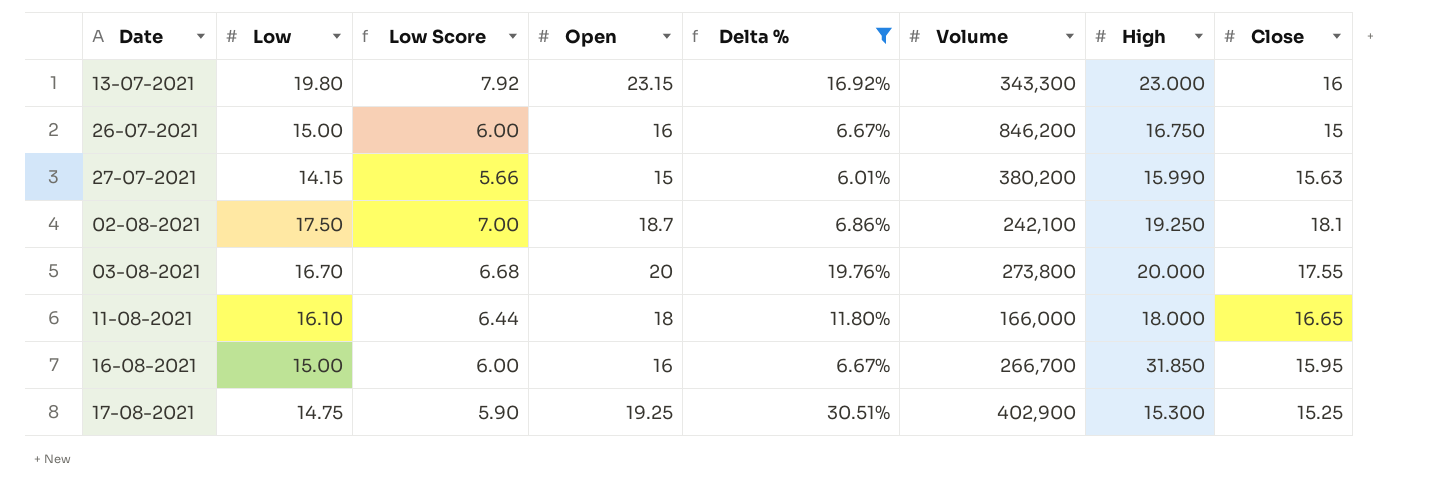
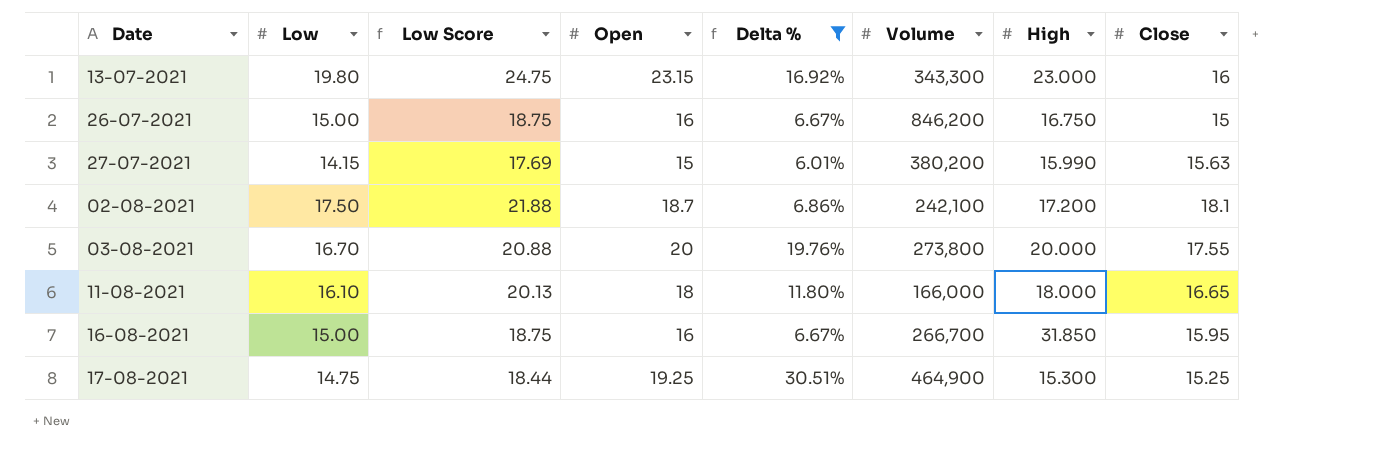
column Low Score | formula: [Low] * 0.4 -> [Low] * 1.25
02-08-2021 | High: 19.250 -> 17.200
17-08-2021 | Volume: 402,900 -> 464,900

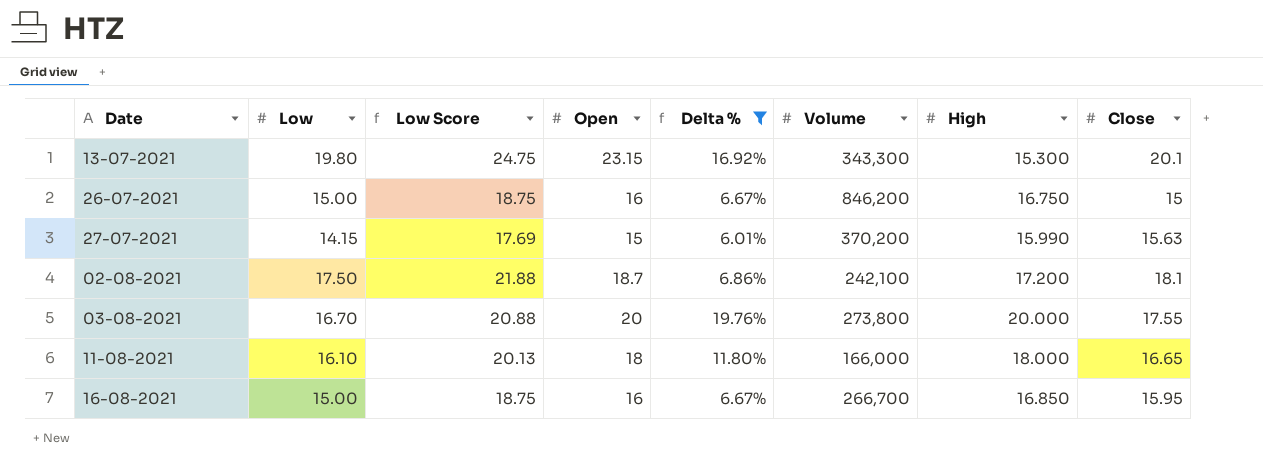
row 17-08-2021: 14.75 | 18.44 | 19.25 | 30.51% | 464,900 | 15.300 | 15.25 -> none
13-07-2021 | High: 23.000 -> 15.300
13-07-2021 | Close: 16 -> 20.1
27-07-2021 | Volume: 380,200 -> 370,200
16-08-2021 | High: 31.850 -> 16.850

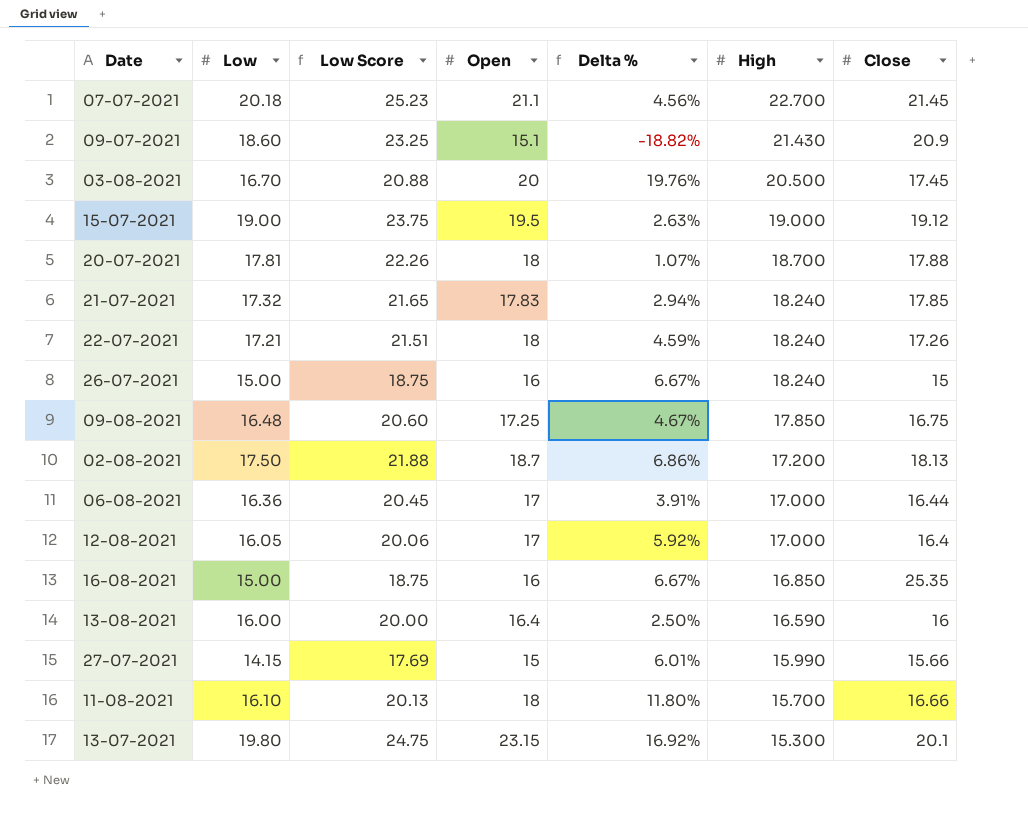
filter: Delta % >= 6.01% -> none
row order: Date ascending -> High descending
column Volume | position: 6 -> none
03-08-2021 | High: 20.000 -> 20.500
03-08-2021 | Close: 17.55 -> 17.45
26-07-2021 | High: 16.750 -> 18.240
02-08-2021 | Close: 18.1 -> 18.13
16-08-2021 | Close: 15.95 -> 25.35
27-07-2021 | Close: 15.63 -> 15.66
11-08-2021 | High: 18.000 -> 15.700
11-08-2021 | Close: 16.65 -> 16.66

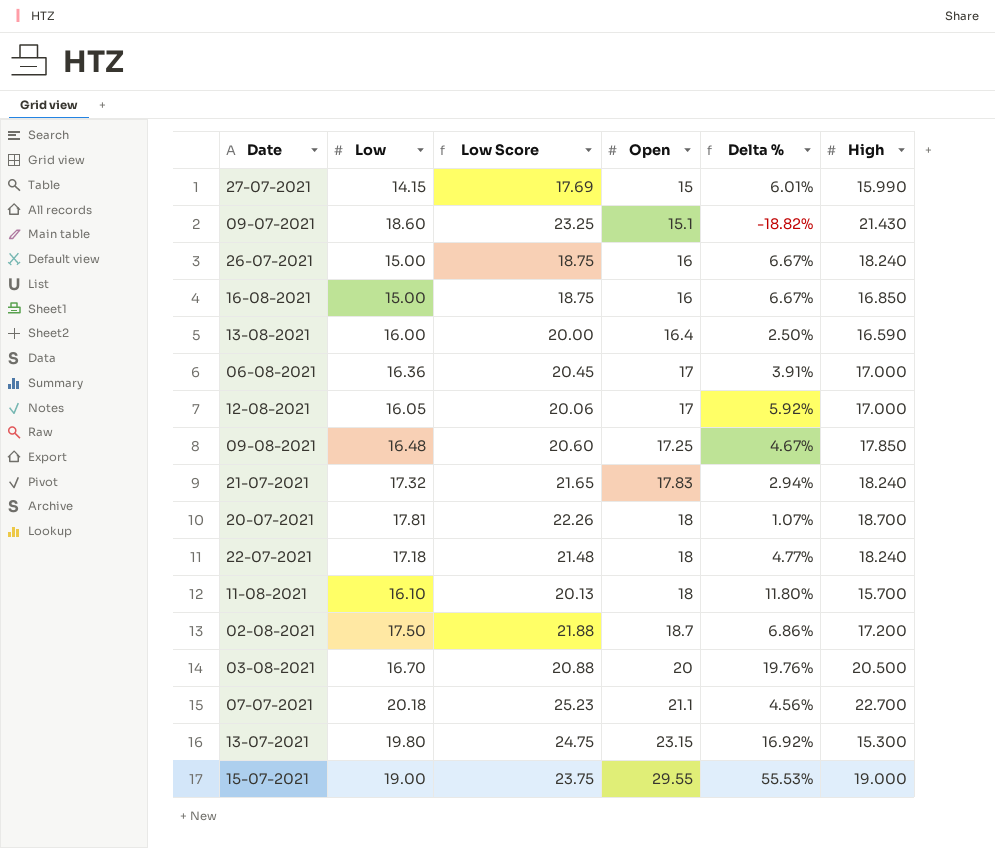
row order: High descending -> Open ascending
column Close | position: 7 -> none
22-07-2021 | Low: 17.21 -> 17.18
22-07-2021 | Low Score: 21.51 -> 21.48
22-07-2021 | Delta %: 4.59% -> 4.77%
15-07-2021 | Open: 19.5 -> 29.55
15-07-2021 | Delta %: 2.63% -> 55.53%

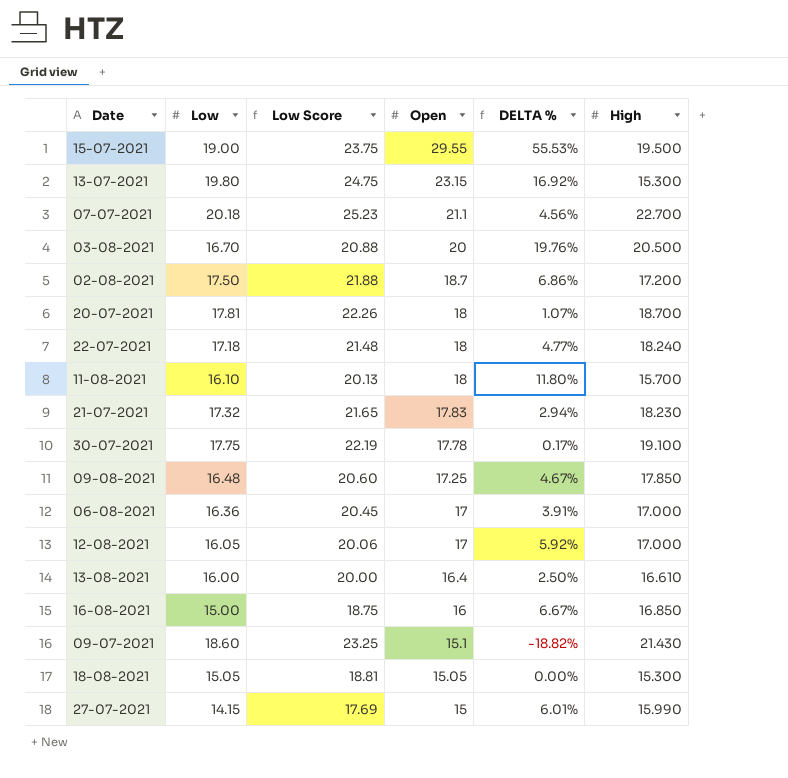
row order: Open ascending -> Open descending
column name: Delta % -> DELTA %
row 26-07-2021: 15.00 | 18.75 | 16 | 6.67% | 18.240 -> none
15-07-2021 | High: 19.000 -> 19.500
21-07-2021 | High: 18.240 -> 18.230
row 30-07-2021: none -> 17.75 | 22.19 | 17.78 | 0.17% | 19.100
13-08-2021 | High: 16.590 -> 16.610
row 18-08-2021: none -> 15.05 | 18.81 | 15.05 | 0.00% | 15.300

